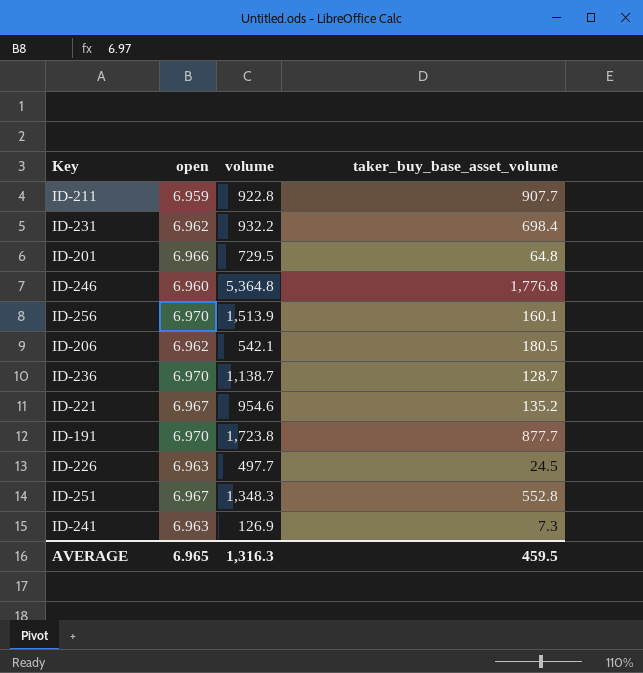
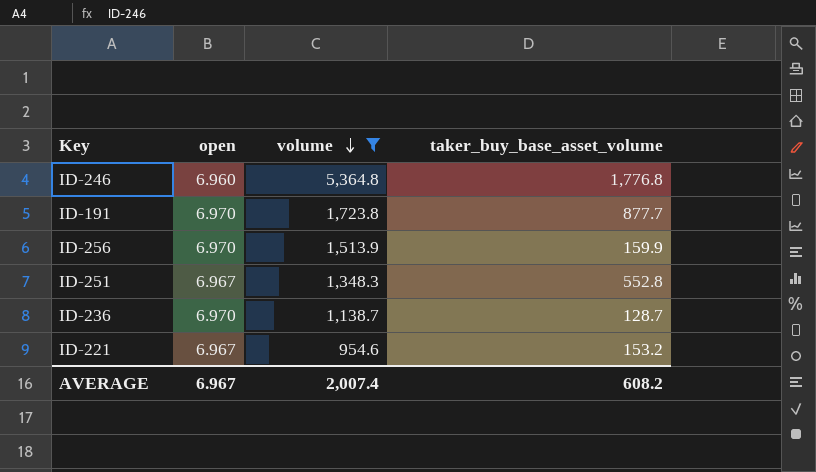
filter: none -> volume >= 954.6
row order: none -> volume descending
ID-256 | taker_buy_base_asset_volume: 160.1 -> 159.9
ID-221 | taker_buy_base_asset_volume: 135.2 -> 153.2
AVERAGE | open: 6.965 -> 6.967
AVERAGE | volume: 1,316.3 -> 2,007.4
AVERAGE | taker_buy_base_asset_volume: 459.5 -> 608.2

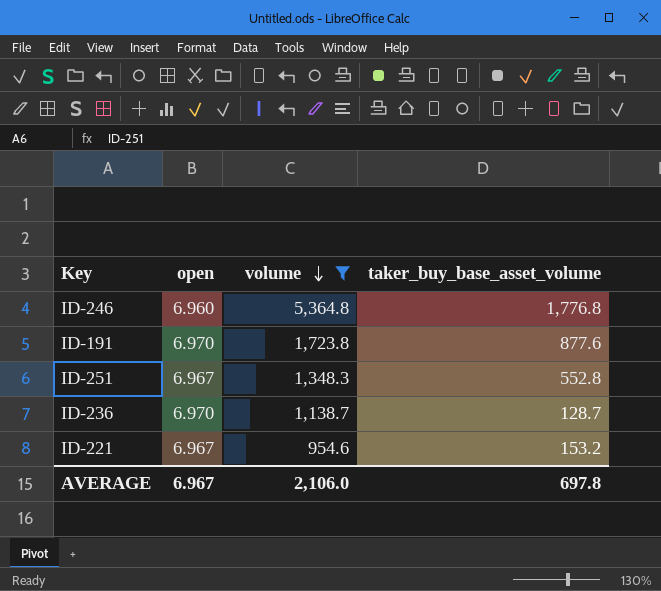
row ID-256: 6.970 | 1,513.9 | 159.9 -> none
ID-191 | taker_buy_base_asset_volume: 877.7 -> 877.6
AVERAGE | volume: 2,007.4 -> 2,106.0
AVERAGE | taker_buy_base_asset_volume: 608.2 -> 697.8

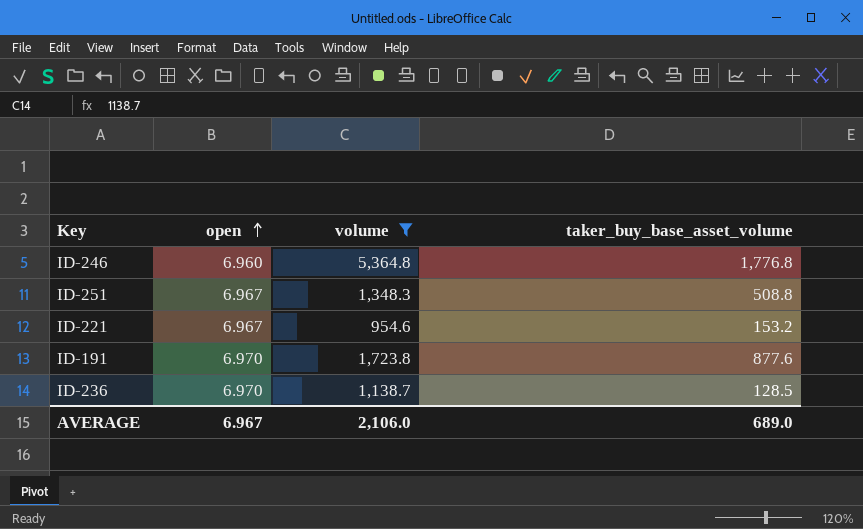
row order: volume descending -> open ascending
ID-251 | taker_buy_base_asset_volume: 552.8 -> 508.8
ID-236 | taker_buy_base_asset_volume: 128.7 -> 128.5
AVERAGE | taker_buy_base_asset_volume: 697.8 -> 689.0

